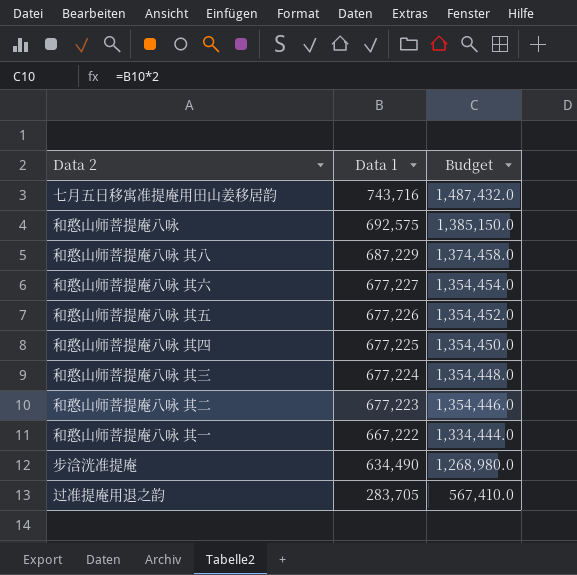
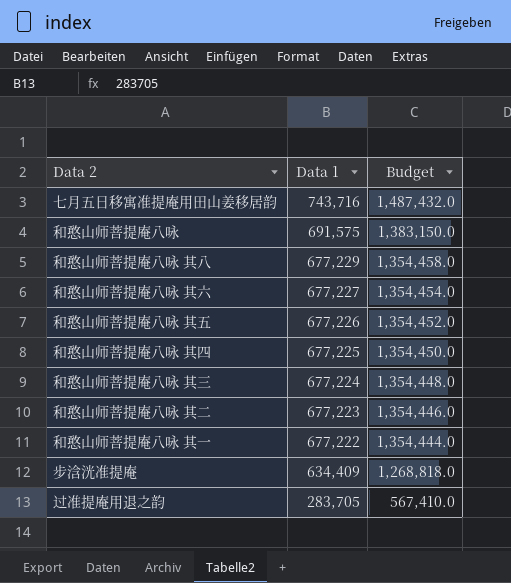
和憨山师菩提庵八咏 | Data 1: 692,575 -> 691,575
和憨山师菩提庵八咏 | Budget: 1,385,150.0 -> 1,383,150.0
和憨山师菩提庵八咏 其八 | Data 1: 687,229 -> 677,229
和憨山师菩提庵八咏 其八 | Budget: 1,374,458.0 -> 1,354,458.0
和憨山师菩提庵八咏 其一 | Data 1: 667,222 -> 677,222
和憨山师菩提庵八咏 其一 | Budget: 1,334,444.0 -> 1,354,444.0
步浛洸准提庵 | Data 1: 634,490 -> 634,409
步浛洸准提庵 | Budget: 1,268,980.0 -> 1,268,818.0

